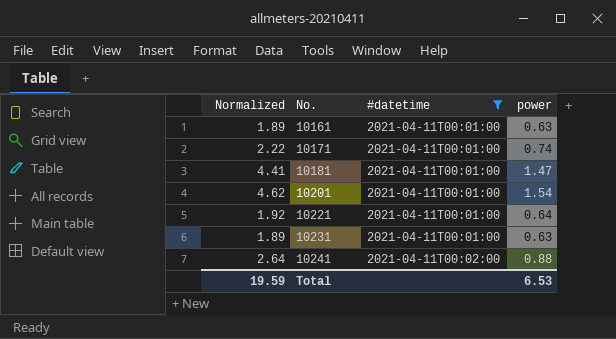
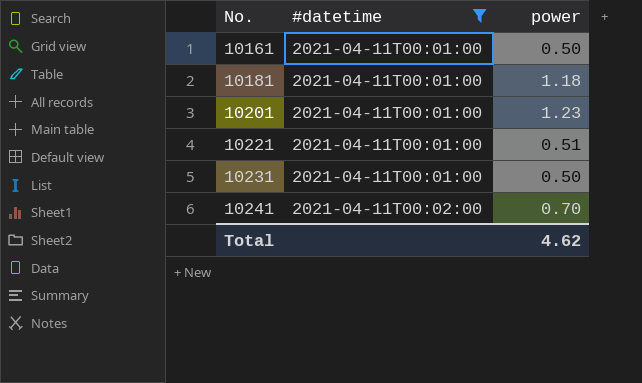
column Normalized | formula: [power] * 3 -> none
row 10171: 2.22 | 2021-04-11T00:01:00 | 0.74 -> none
10161 | power: 0.63 -> 0.50
10181 | power: 1.47 -> 1.18
10201 | power: 1.54 -> 1.23
10221 | power: 0.64 -> 0.51
10231 | power: 0.63 -> 0.50
10241 | power: 0.88 -> 0.70
Total | power: 6.53 -> 4.62

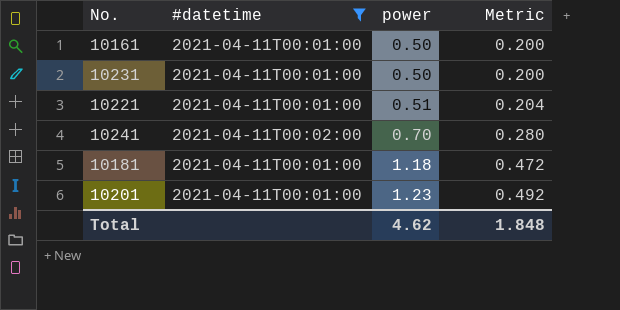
row order: No. ascending -> power ascending
column Metric | formula: none -> [power] * 0.4

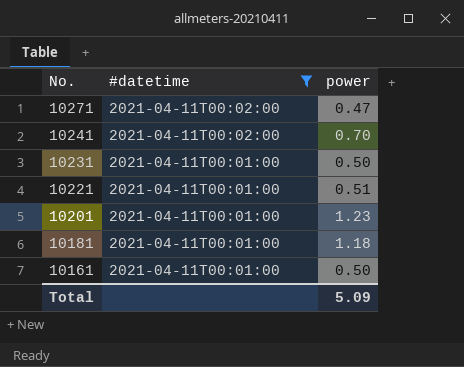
row order: power ascending -> No. descending
column Metric | formula: [power] * 0.4 -> none
row 10271: none -> 2021-04-11T00:02:00 | 0.47
Total | power: 4.62 -> 5.09

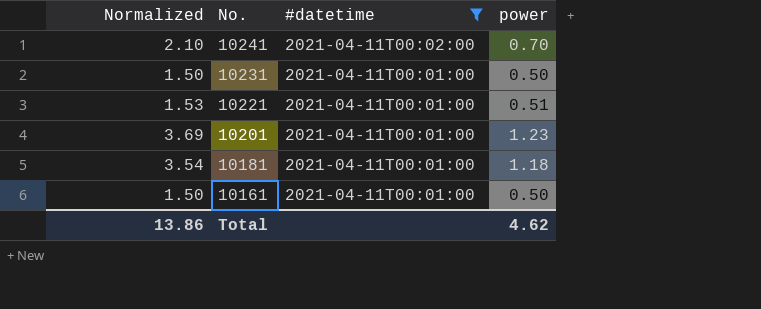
column Normalized | formula: none -> [power] * 3
row 10271: 2021-04-11T00:02:00 | 0.47 -> none
Total | power: 5.09 -> 4.62

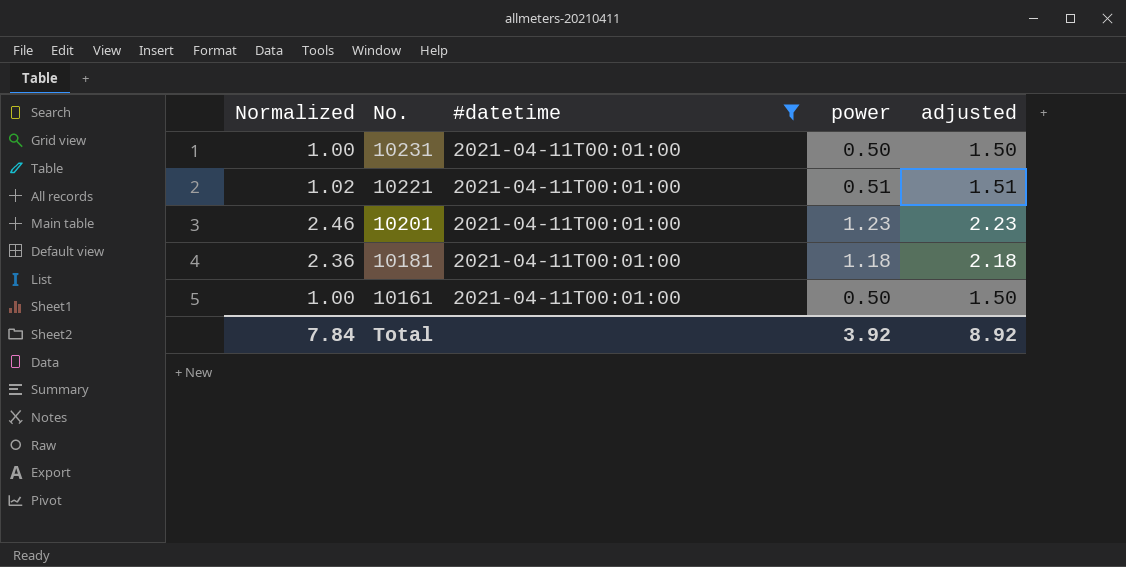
column Normalized | formula: [power] * 3 -> [power] * 2
column adjusted | formula: none -> [power] + 1
row 10241: 2.10 | 2021-04-11T00:02:00 | 0.70 -> none
Total | Normalized: 13.86 -> 7.84
Total | power: 4.62 -> 3.92

